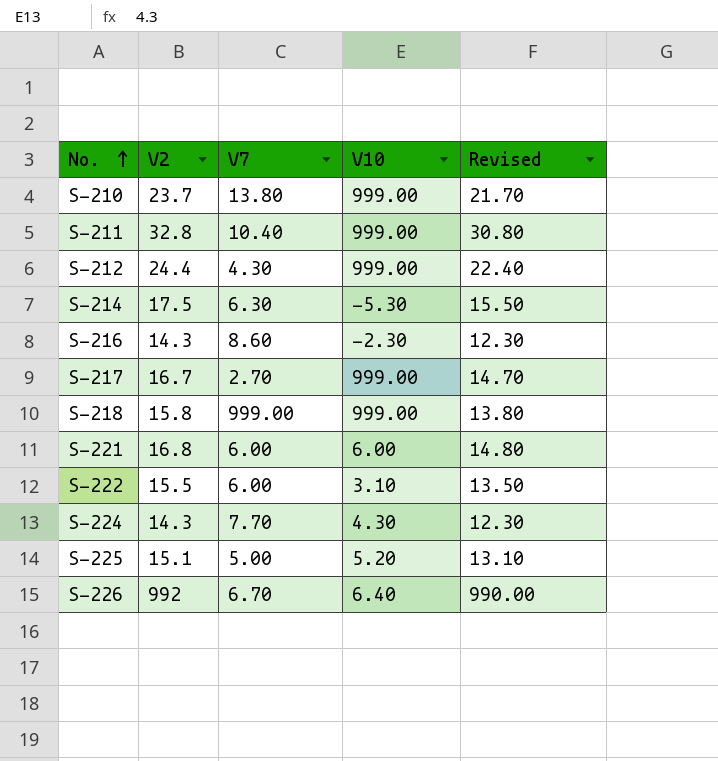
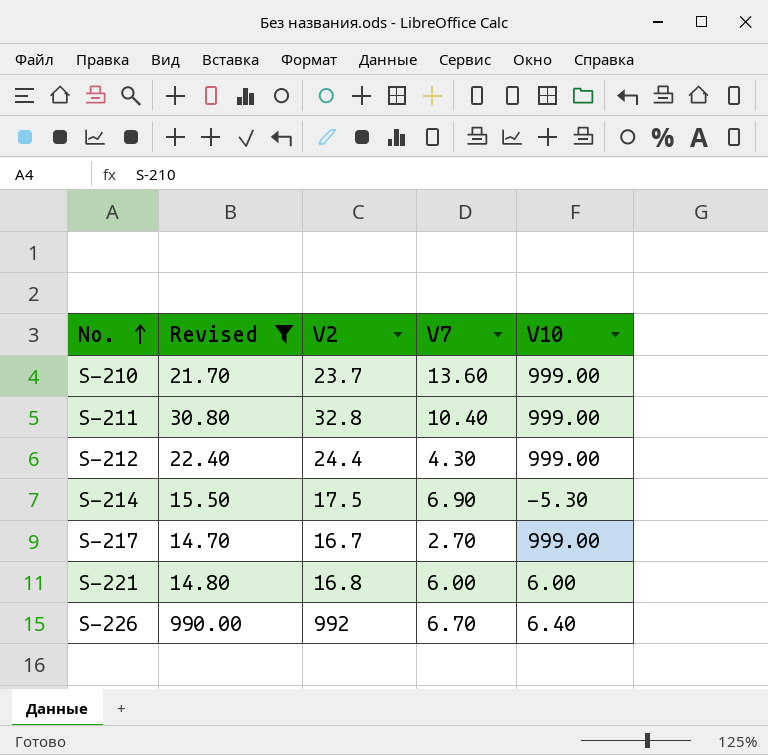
filter: none -> Revised >= 14.70
column Revised | position: 5 -> 2
S-210 | V7: 13.80 -> 13.60
S-214 | V7: 6.30 -> 6.90

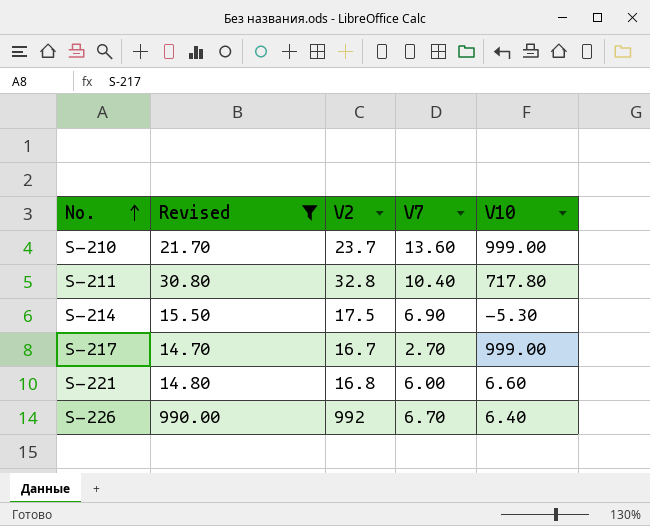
row S-212: 22.40 | 24.4 | 4.30 | 999.00 -> none
S-211 | V10: 999.00 -> 717.80
S-221 | V10: 6.00 -> 6.60

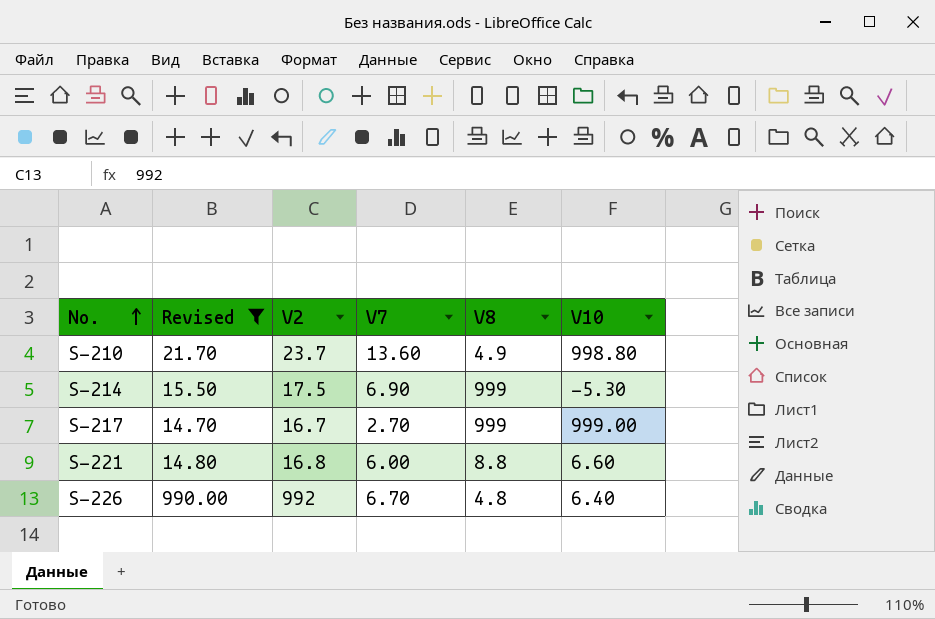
column V8 | position: none -> 5
row S-211: 30.80 | 32.8 | 10.40 | 717.80 -> none
S-210 | V10: 999.00 -> 998.80

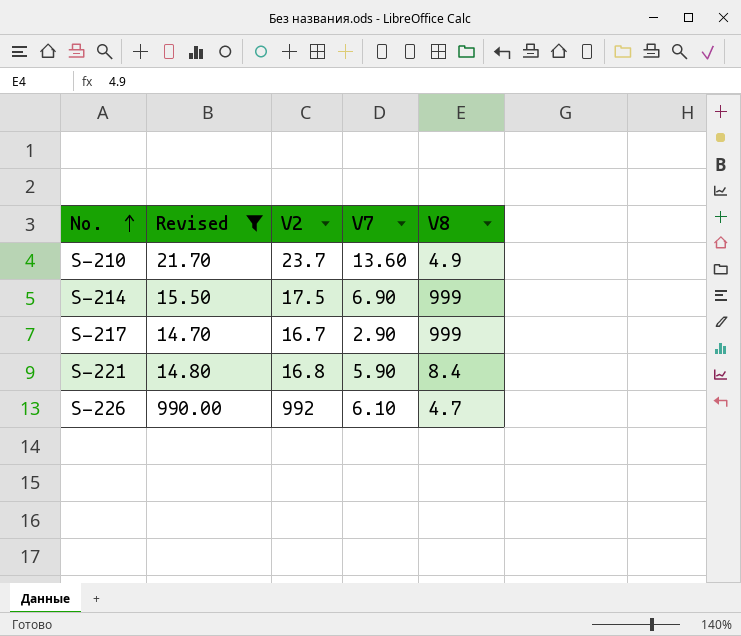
column V10 | position: 6 -> none
S-217 | V7: 2.70 -> 2.90
S-221 | V7: 6.00 -> 5.90
S-221 | V8: 8.8 -> 8.4
S-226 | V7: 6.70 -> 6.10
S-226 | V8: 4.8 -> 4.7

